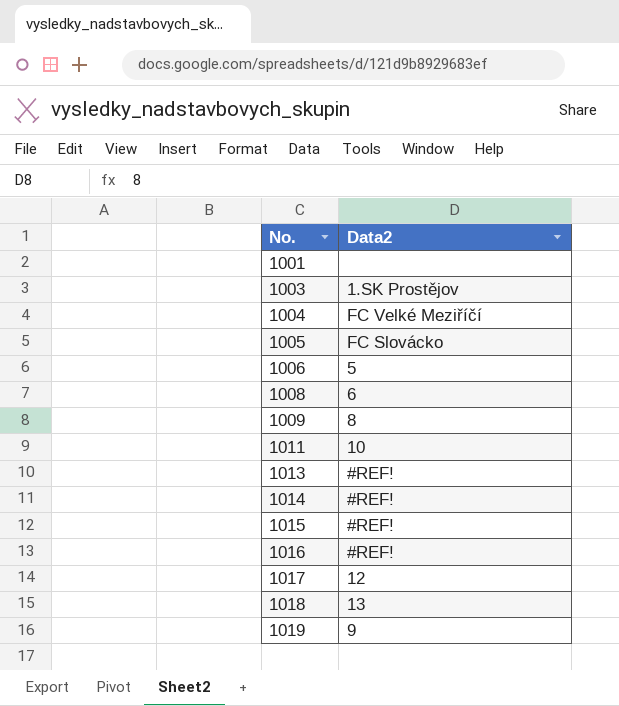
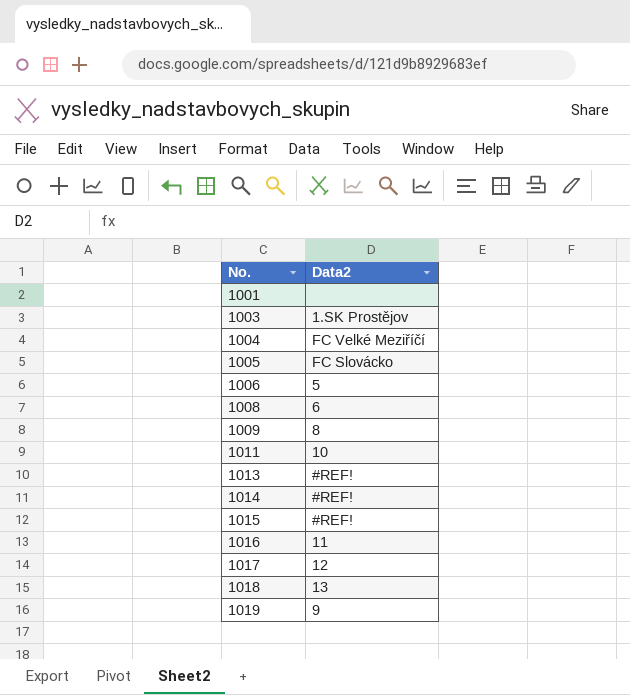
1016 | Data2: #REF! -> 11

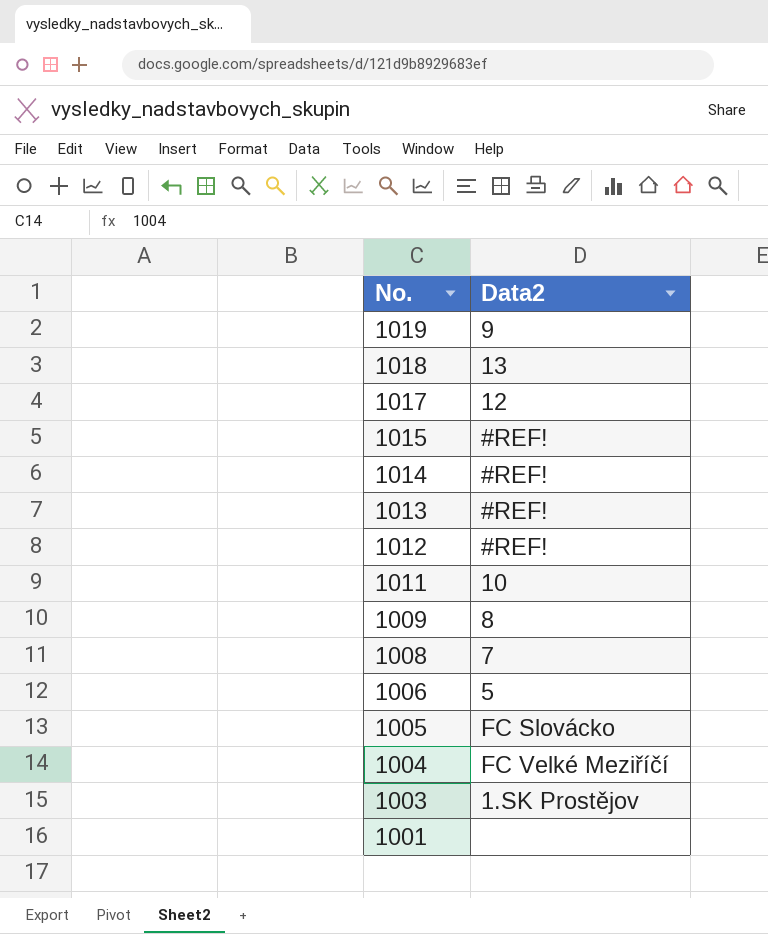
row order: No. ascending -> No. descending
row 1016: 11 -> none
row 1012: none -> #REF!
1008 | Data2: 6 -> 7

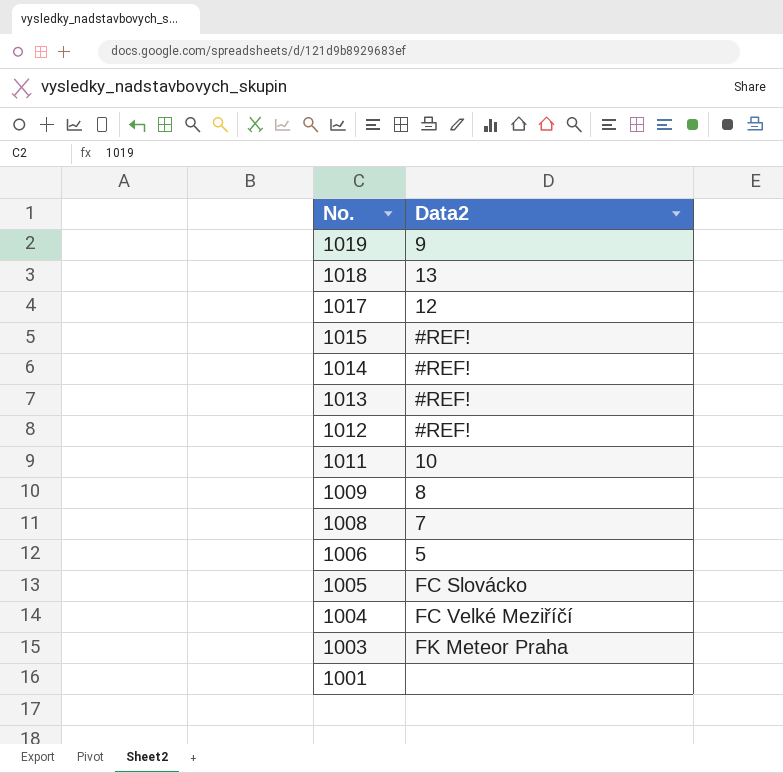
1003 | Data2: 1.SK Prostějov -> FK Meteor Praha

